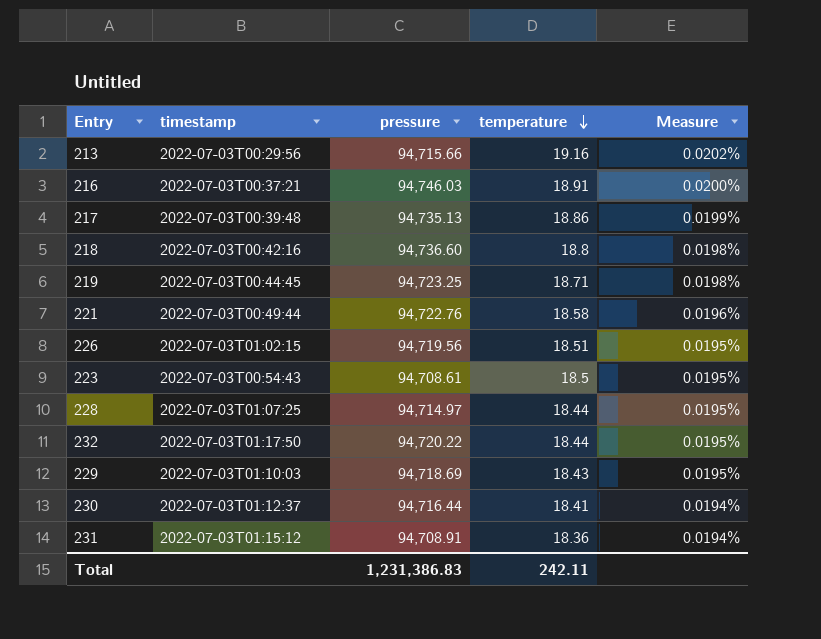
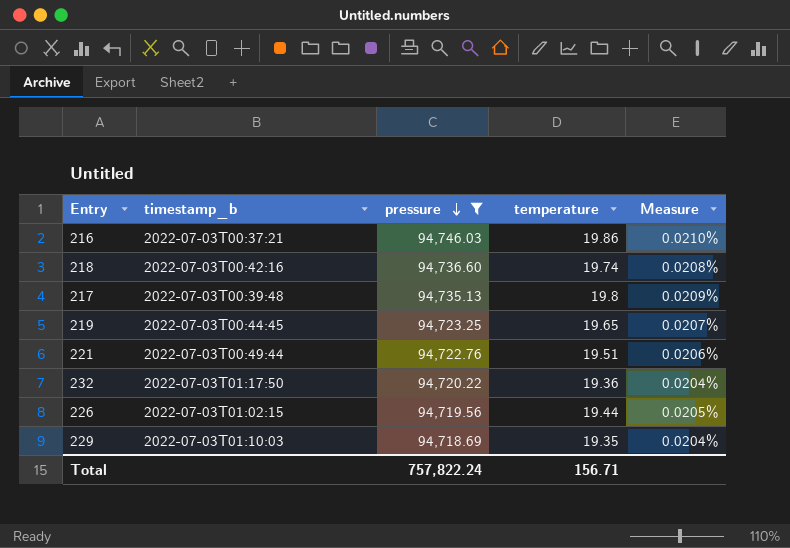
filter: none -> pressure >= 94,718.69
row order: temperature descending -> pressure descending
column name: timestamp -> timestamp_b
216 | temperature: 18.91 -> 19.86
216 | Measure: 0.0200% -> 0.0210%
218 | temperature: 18.8 -> 19.74
218 | Measure: 0.0198% -> 0.0208%
217 | temperature: 18.86 -> 19.8
217 | Measure: 0.0199% -> 0.0209%
219 | temperature: 18.71 -> 19.65
219 | Measure: 0.0198% -> 0.0207%
221 | temperature: 18.58 -> 19.51
221 | Measure: 0.0196% -> 0.0206%
232 | temperature: 18.44 -> 19.36
232 | Measure: 0.0195% -> 0.0204%
226 | temperature: 18.51 -> 19.44
226 | Measure: 0.0195% -> 0.0205%
229 | temperature: 18.43 -> 19.35
229 | Measure: 0.0195% -> 0.0204%
Total | pressure: 1,231,386.83 -> 757,822.24
Total | temperature: 242.11 -> 156.71

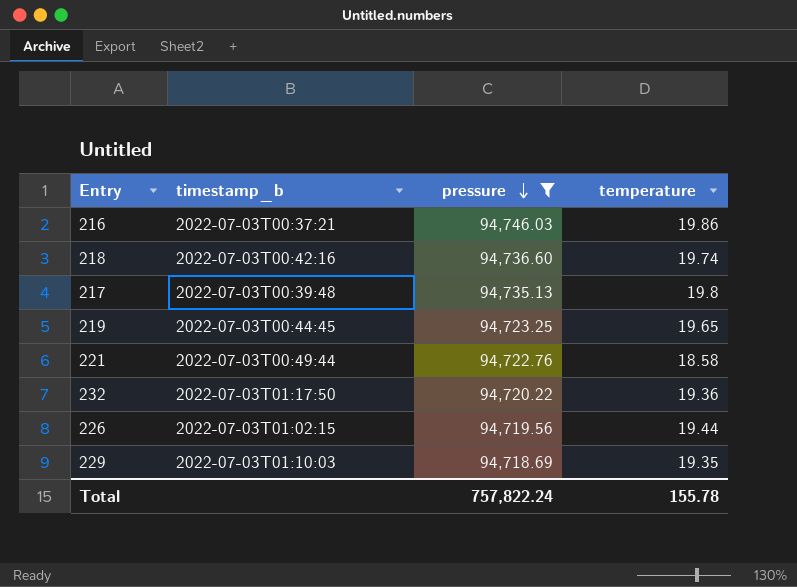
column Measure | formula: [temperature] / [pressure] -> none
221 | temperature: 19.51 -> 18.58
Total | temperature: 156.71 -> 155.78

